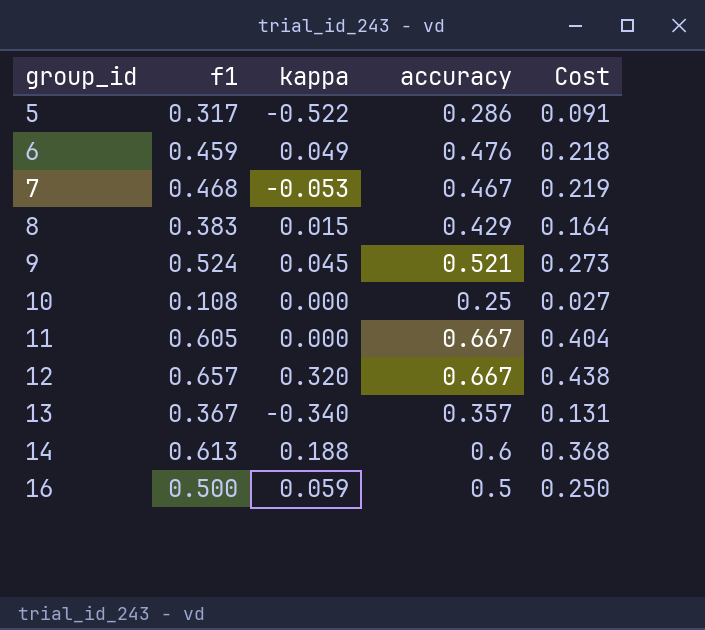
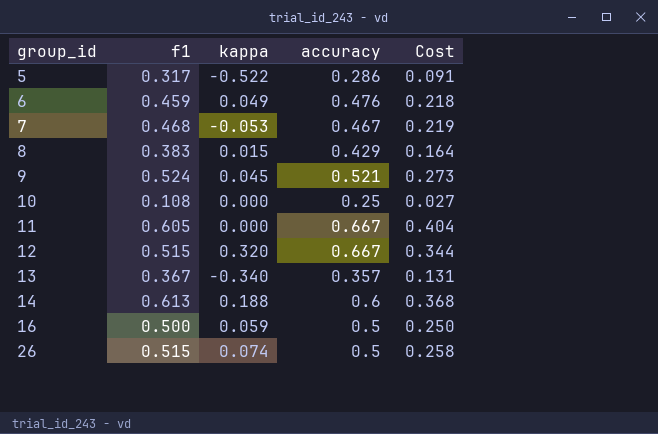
12 | f1: 0.657 -> 0.515
12 | Cost: 0.438 -> 0.344
row 26: none -> 0.515 | 0.074 | 0.5 | 0.258

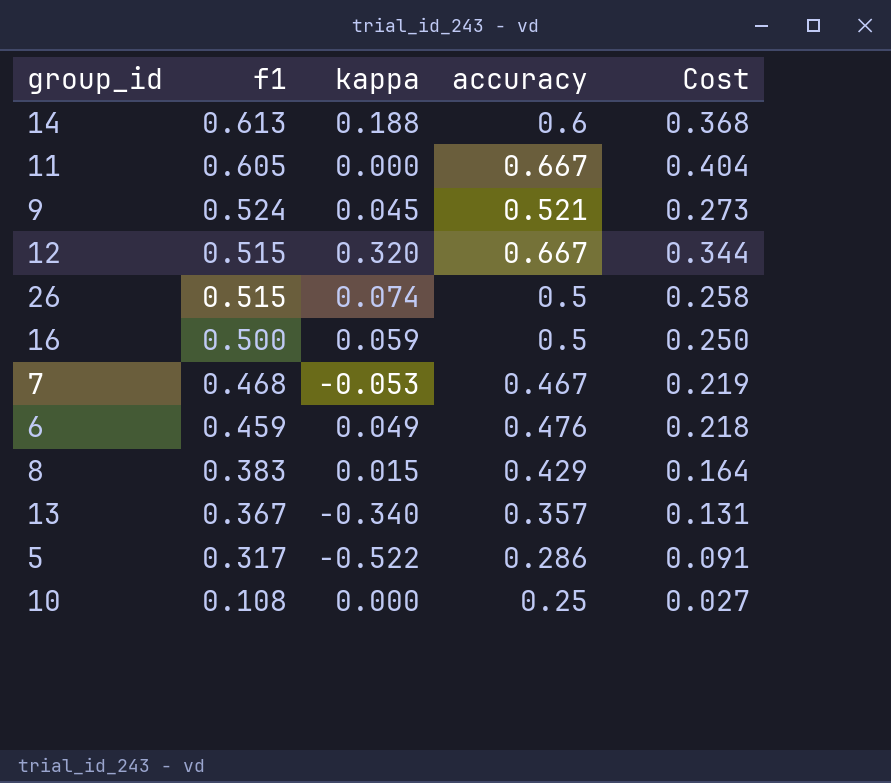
row order: group_id ascending -> f1 descending

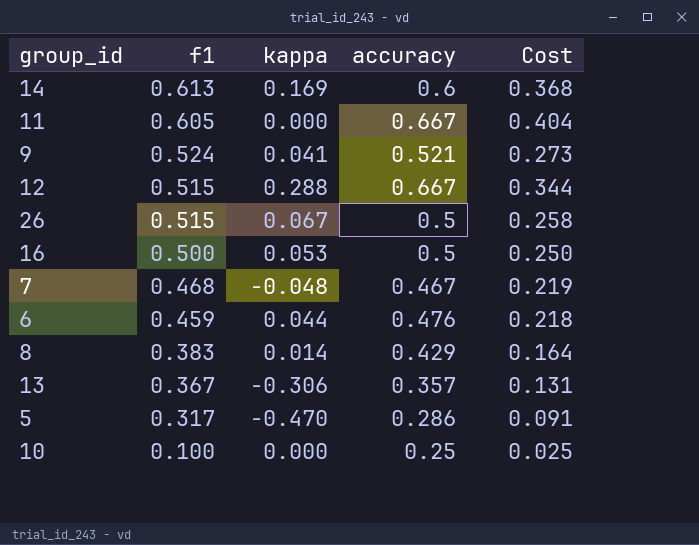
14 | kappa: 0.188 -> 0.169
9 | kappa: 0.045 -> 0.041
12 | kappa: 0.320 -> 0.288
26 | kappa: 0.074 -> 0.067
16 | kappa: 0.059 -> 0.053
7 | kappa: -0.053 -> -0.048
6 | kappa: 0.049 -> 0.044
8 | kappa: 0.015 -> 0.014
13 | kappa: -0.340 -> -0.306
5 | kappa: -0.522 -> -0.470
10 | f1: 0.108 -> 0.100
10 | Cost: 0.027 -> 0.025

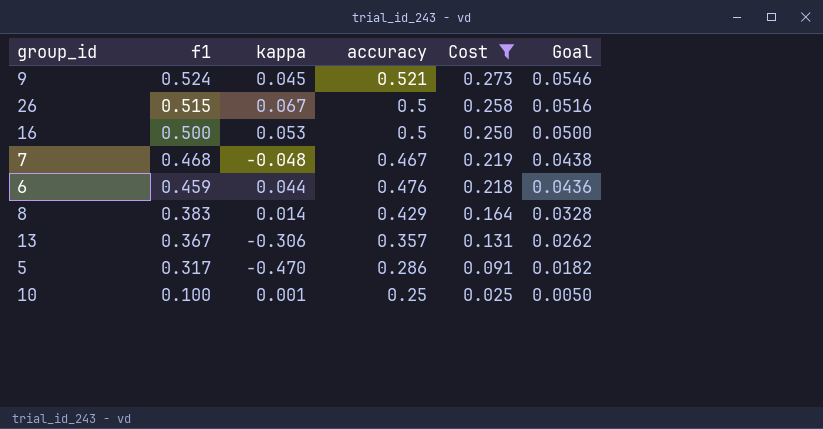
filter: none -> Cost <= 0.273
column Goal | formula: none -> [Cost] * 0.2
9 | kappa: 0.041 -> 0.045
10 | kappa: 0.000 -> 0.001

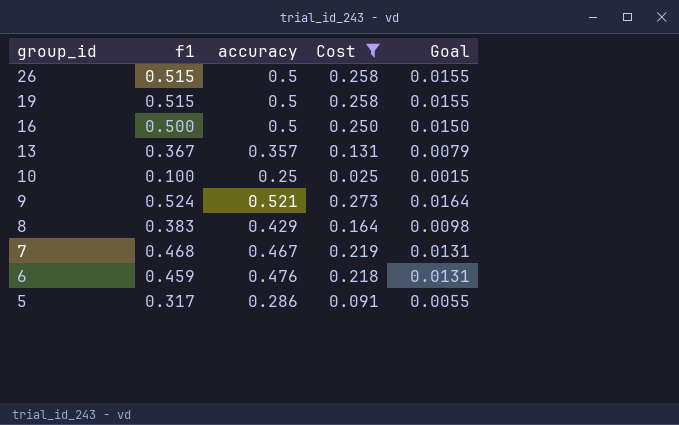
row order: f1 descending -> group_id descending
column kappa | position: 3 -> none
column Goal | formula: [Cost] * 0.2 -> [Cost] * 0.06
row 19: none -> 0.515 | 0.5 | 0.258 | 0.0155

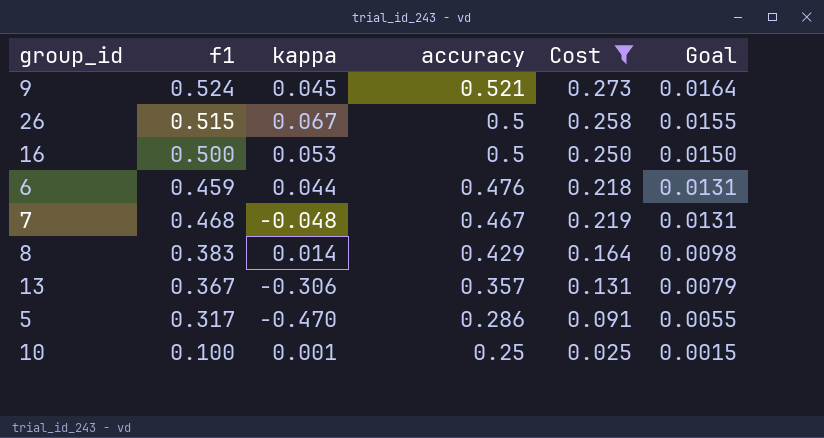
row order: group_id descending -> accuracy descending
column kappa | position: none -> 3
row 19: 0.515 | 0.5 | 0.258 | 0.0155 -> none

